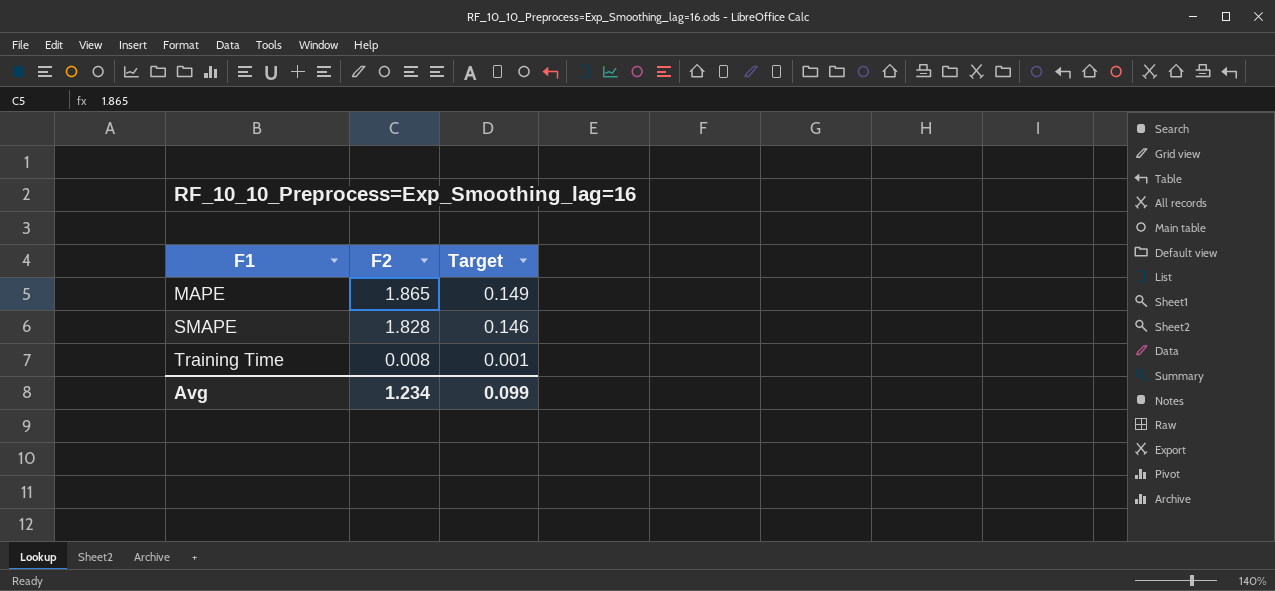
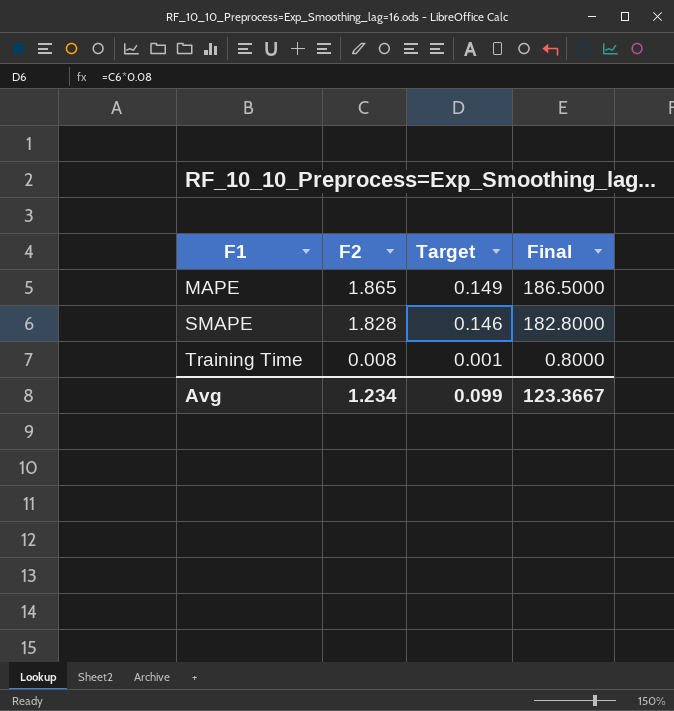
column Final | formula: none -> [F2] * 100

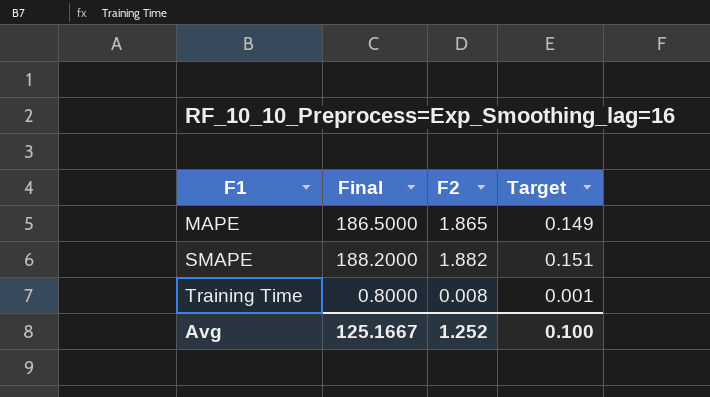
column Final | position: 4 -> 2
SMAPE | Final: 182.8000 -> 188.2000
SMAPE | F2: 1.828 -> 1.882
SMAPE | Target: 0.146 -> 0.151
Avg | Final: 123.3667 -> 125.1667
Avg | F2: 1.234 -> 1.252
Avg | Target: 0.099 -> 0.100

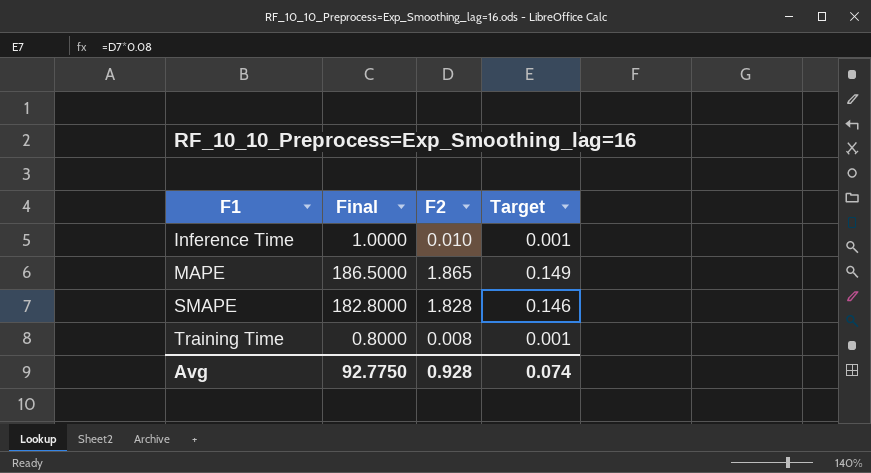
row Inference Time: none -> 1.0000 | 0.010 | 0.001
SMAPE | Final: 188.2000 -> 182.8000
SMAPE | F2: 1.882 -> 1.828
SMAPE | Target: 0.151 -> 0.146
Avg | Final: 125.1667 -> 92.7750
Avg | F2: 1.252 -> 0.928
Avg | Target: 0.100 -> 0.074

